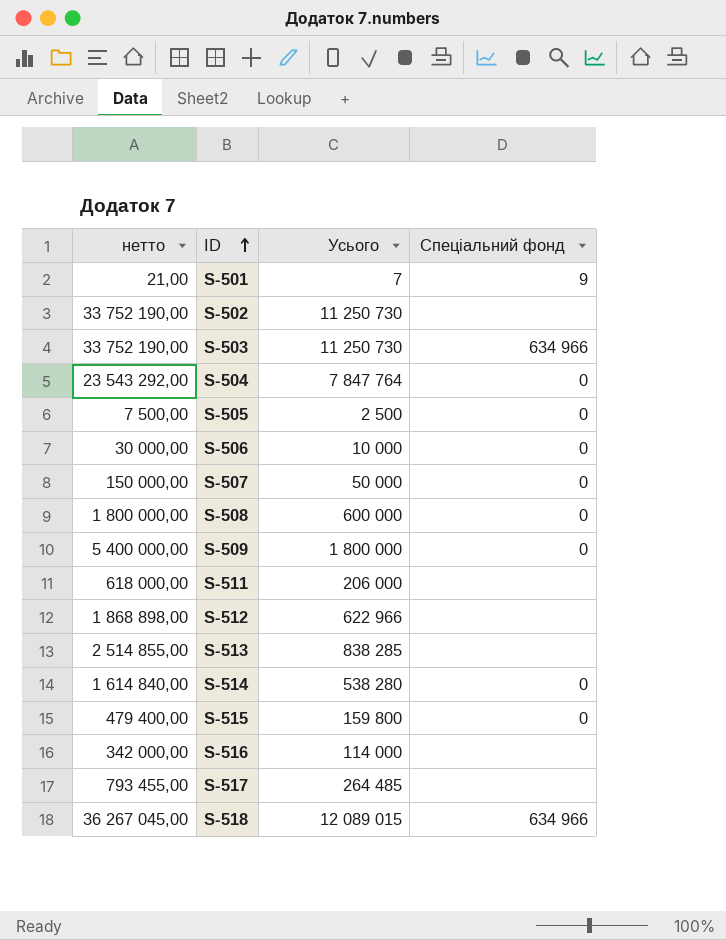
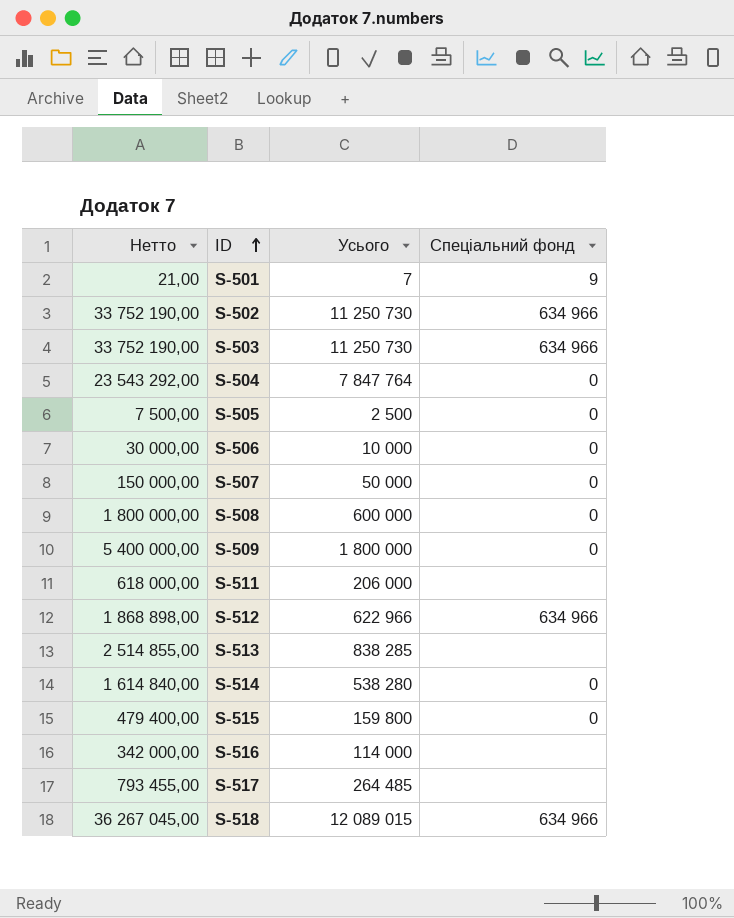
column name: нетто -> Нетто
S-502 | Спеціальний фонд: none -> 634 966
S-512 | Спеціальний фонд: none -> 634 966

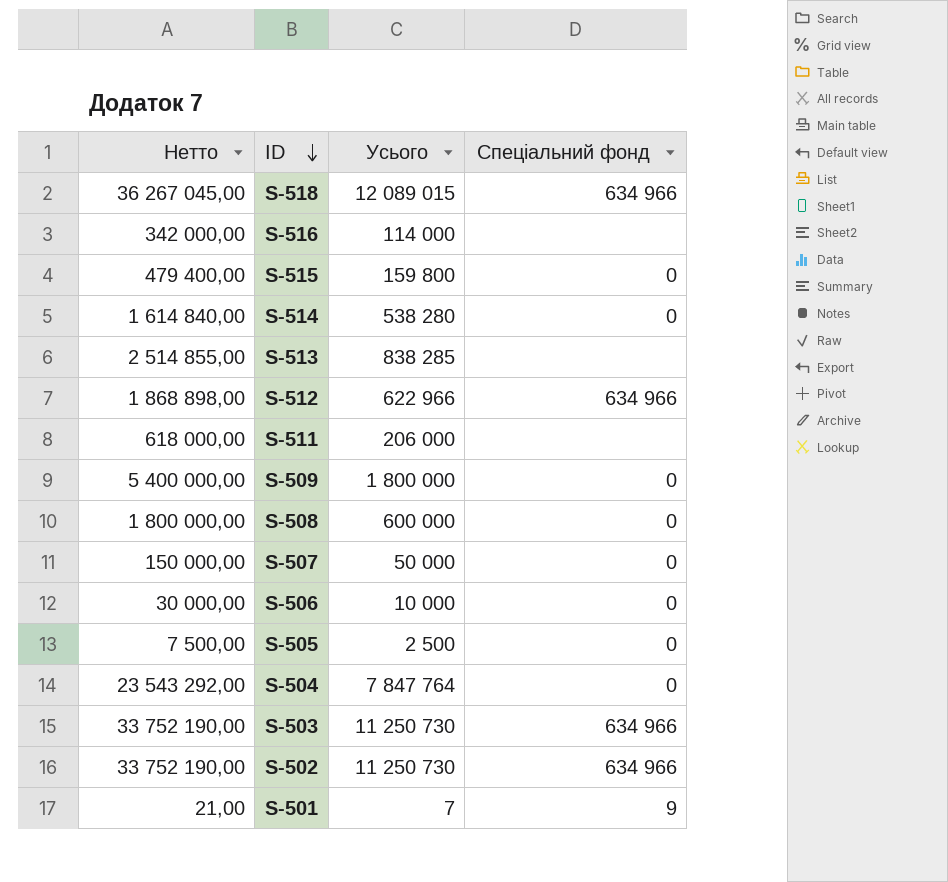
row order: ID ascending -> ID descending
row S-517: 793 455,00 | 264 485 | none -> none

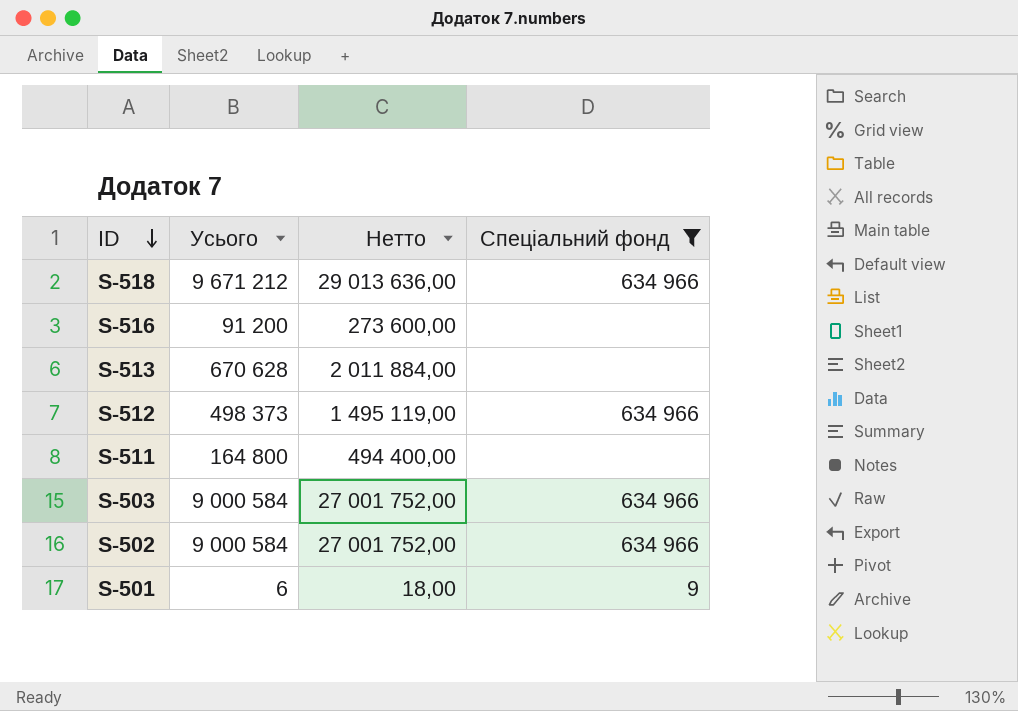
filter: none -> Спеціальний фонд != 0
column Нетто | position: 1 -> 3
S-518 | Усього: 12 089 015 -> 9 671 212
S-518 | Нетто: 36 267 045,00 -> 29 013 636,00
S-516 | Усього: 114 000 -> 91 200
S-516 | Нетто: 342 000,00 -> 273 600,00
S-513 | Усього: 838 285 -> 670 628
S-513 | Нетто: 2 514 855,00 -> 2 011 884,00
S-512 | Усього: 622 966 -> 498 373
S-512 | Нетто: 1 868 898,00 -> 1 495 119,00
S-511 | Усього: 206 000 -> 164 800
S-511 | Нетто: 618 000,00 -> 494 400,00
S-503 | Усього: 11 250 730 -> 9 000 584
S-503 | Нетто: 33 752 190,00 -> 27 001 752,00
S-502 | Усього: 11 250 730 -> 9 000 584
S-502 | Нетто: 33 752 190,00 -> 27 001 752,00
S-501 | Усього: 7 -> 6
S-501 | Нетто: 21,00 -> 18,00

